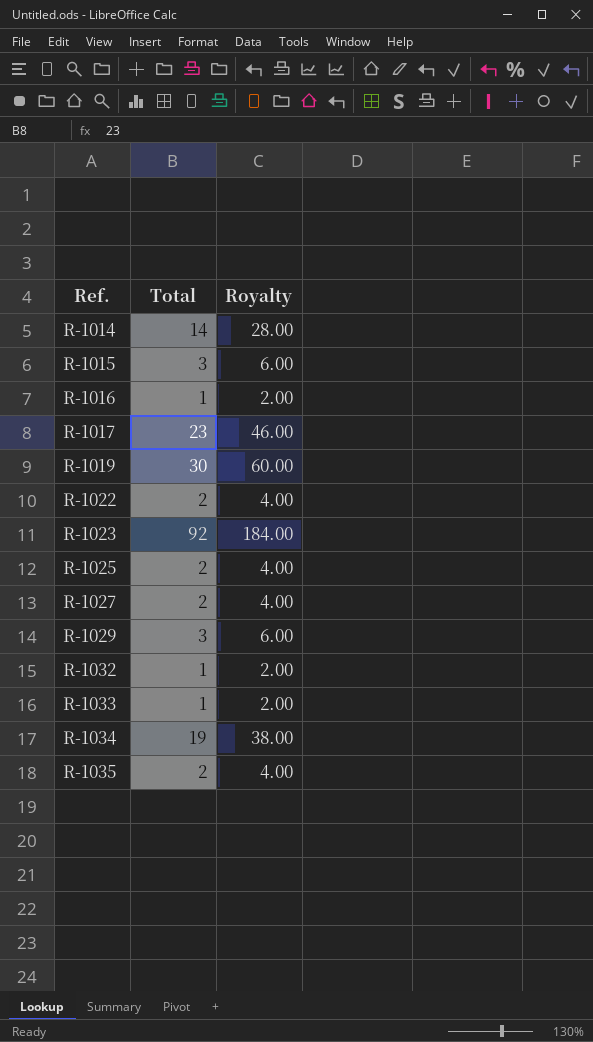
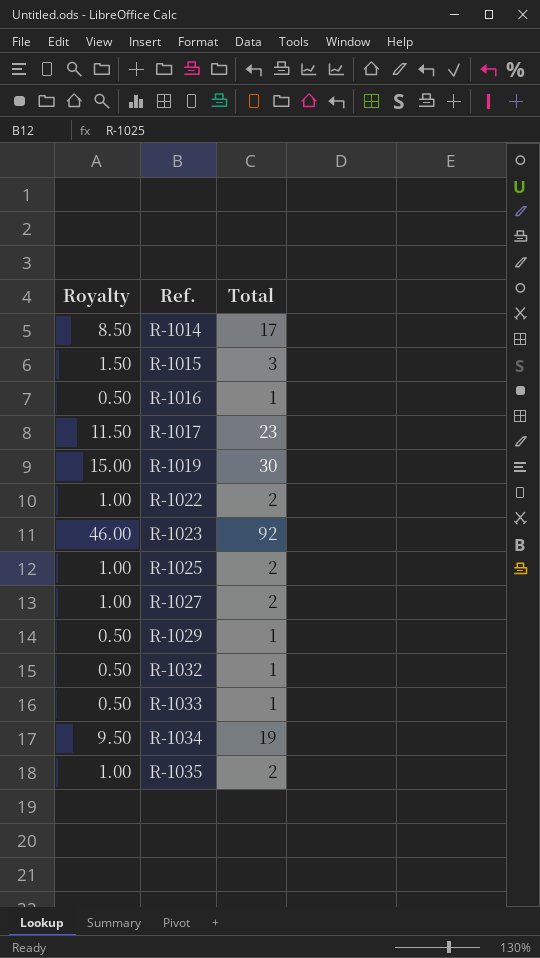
column Royalty | formula: [Total] * 2 -> [Total] * 0.5
column Royalty | position: 3 -> 1
R-1014 | Total: 14 -> 17
R-1029 | Total: 3 -> 1

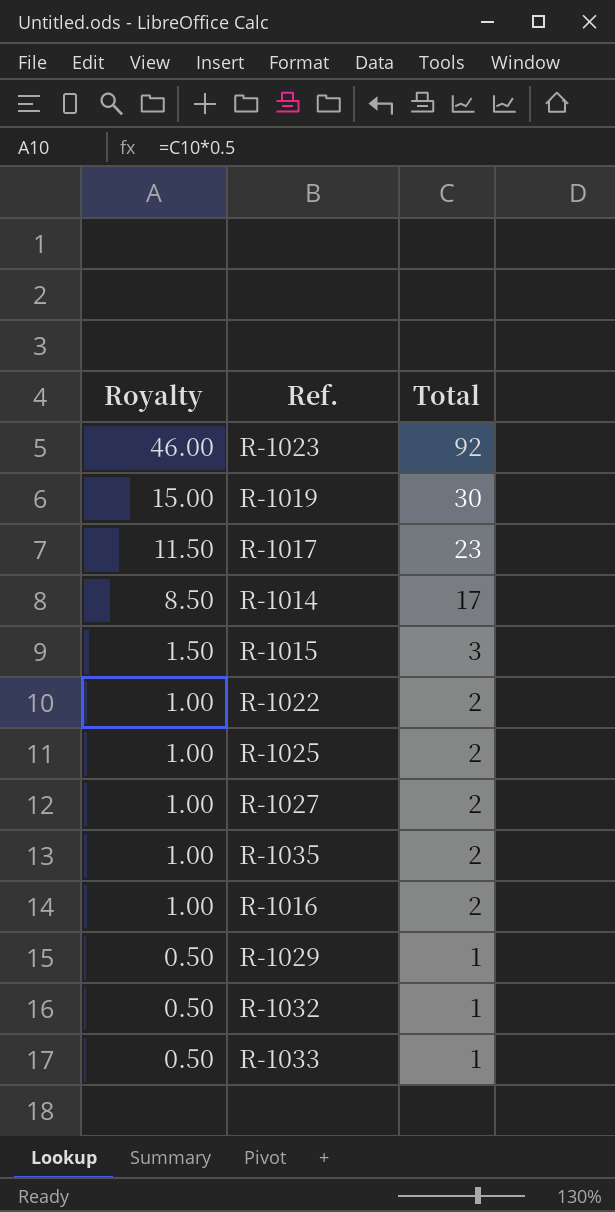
row order: Ref. ascending -> Royalty descending
row R-1034: 9.50 | 19 -> none
R-1016 | Royalty: 0.50 -> 1.00
R-1016 | Total: 1 -> 2

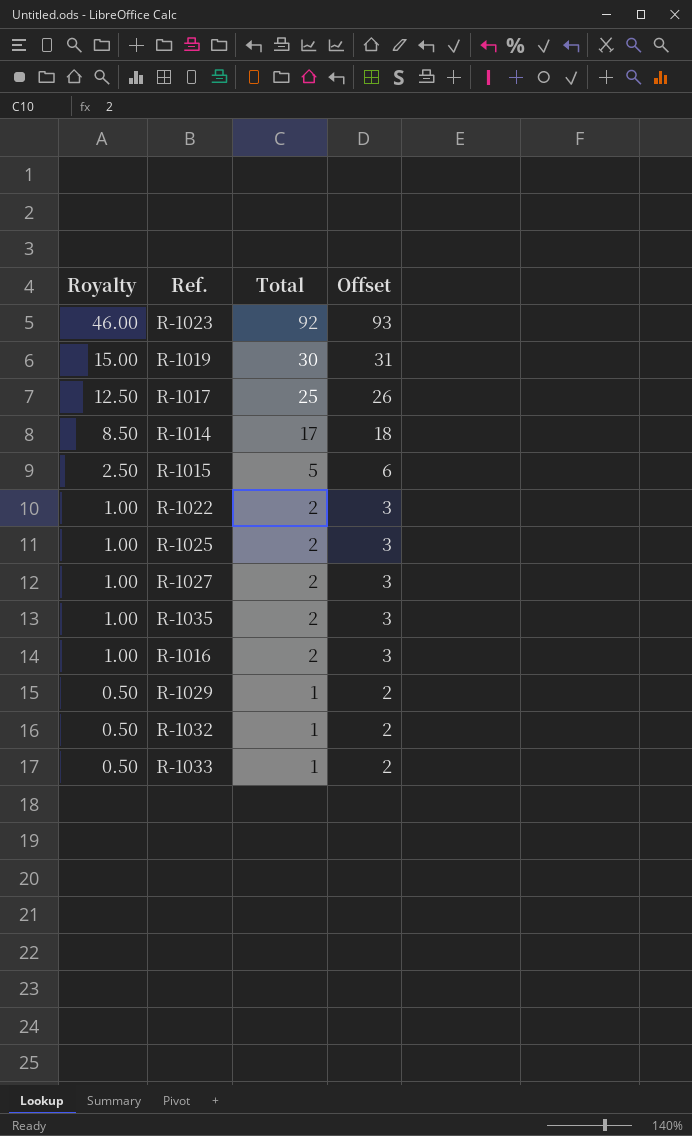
column Offset | formula: none -> [Total] + 1
R-1017 | Royalty: 11.50 -> 12.50
R-1017 | Total: 23 -> 25
R-1015 | Royalty: 1.50 -> 2.50
R-1015 | Total: 3 -> 5

